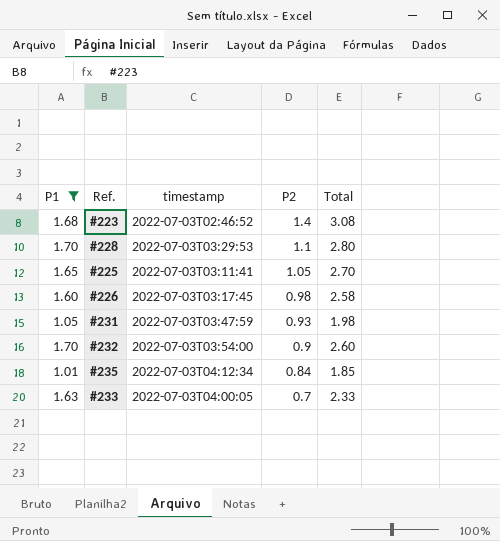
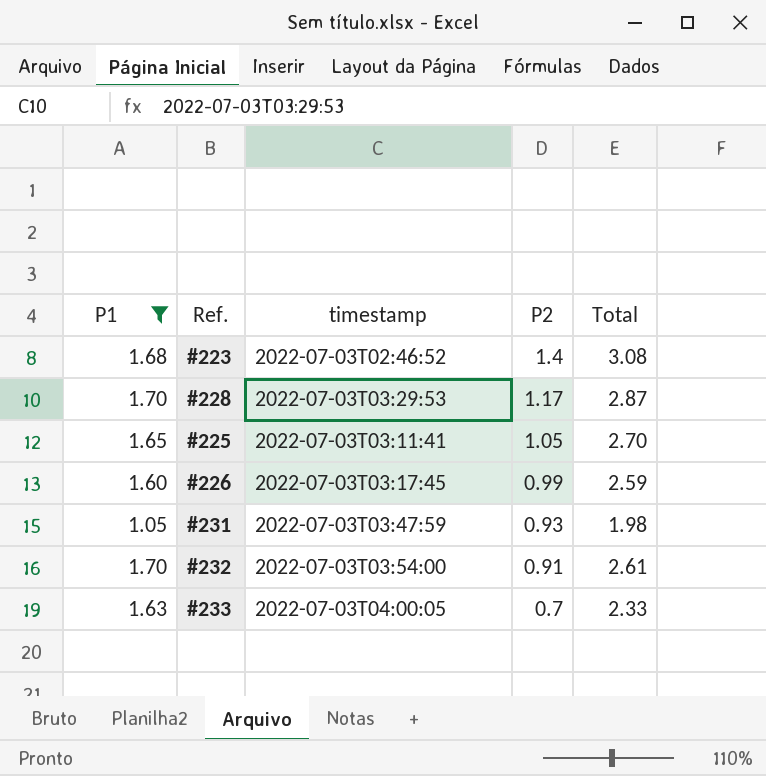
row #235: 1.01 | 2022-07-03T04:12:34 | 0.84 | 1.85 -> none
#228 | P2: 1.1 -> 1.17
#228 | Total: 2.80 -> 2.87
#226 | P2: 0.98 -> 0.99
#226 | Total: 2.58 -> 2.59
#232 | P2: 0.9 -> 0.91
#232 | Total: 2.60 -> 2.61

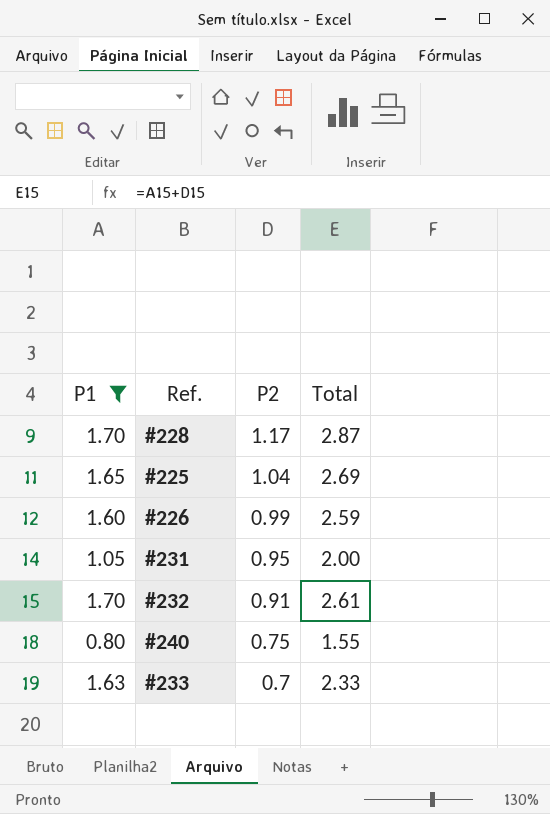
column timestamp | position: 3 -> none
row #223: 1.68 | 2022-07-03T02:46:52 | 1.4 | 3.08 -> none
#225 | P2: 1.05 -> 1.04
#225 | Total: 2.70 -> 2.69
#231 | P2: 0.93 -> 0.95
#231 | Total: 1.98 -> 2.00
row #240: none -> 0.80 | 0.75 | 1.55

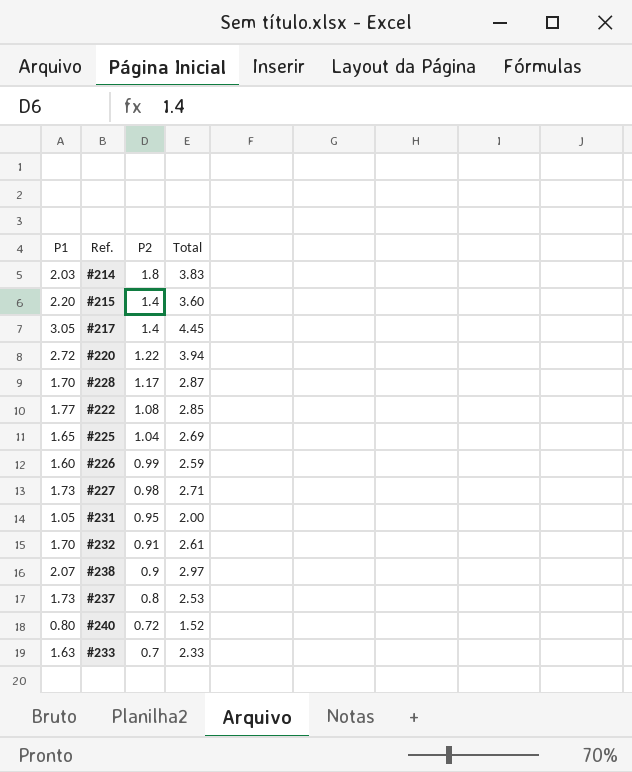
filter: P1 <= 1.70 -> none
#240 | P2: 0.75 -> 0.72
#240 | Total: 1.55 -> 1.52

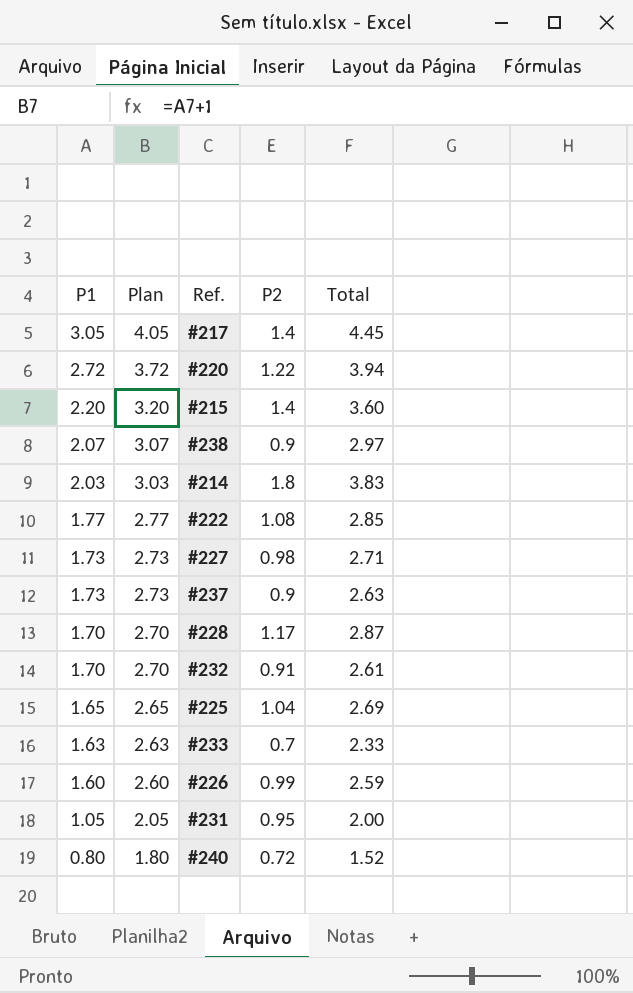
row order: P2 descending -> P1 descending
column Plan | formula: none -> [P1] + 1
#237 | P2: 0.8 -> 0.9
#237 | Total: 2.53 -> 2.63

